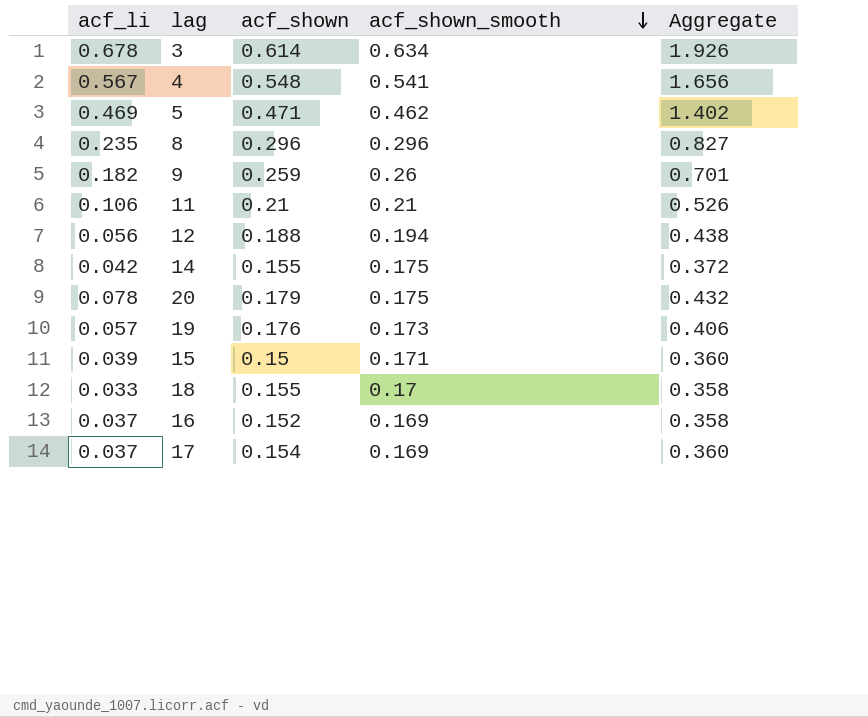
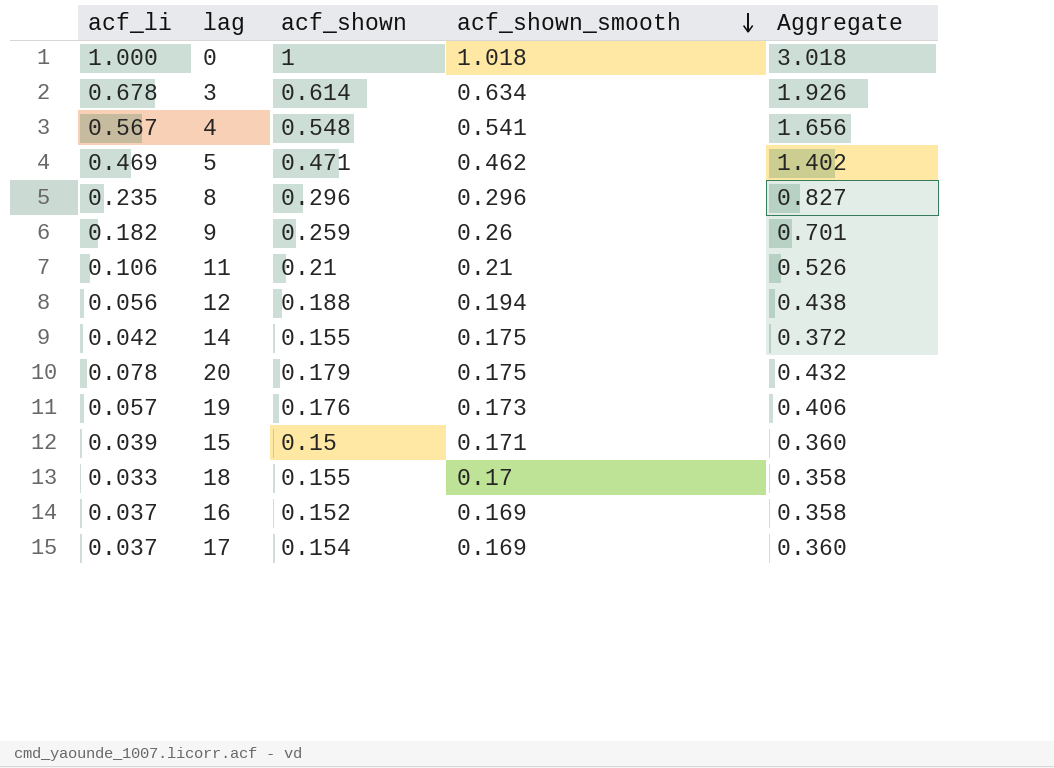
row 0: none -> 1.000 | 1 | 1.018 | 3.018

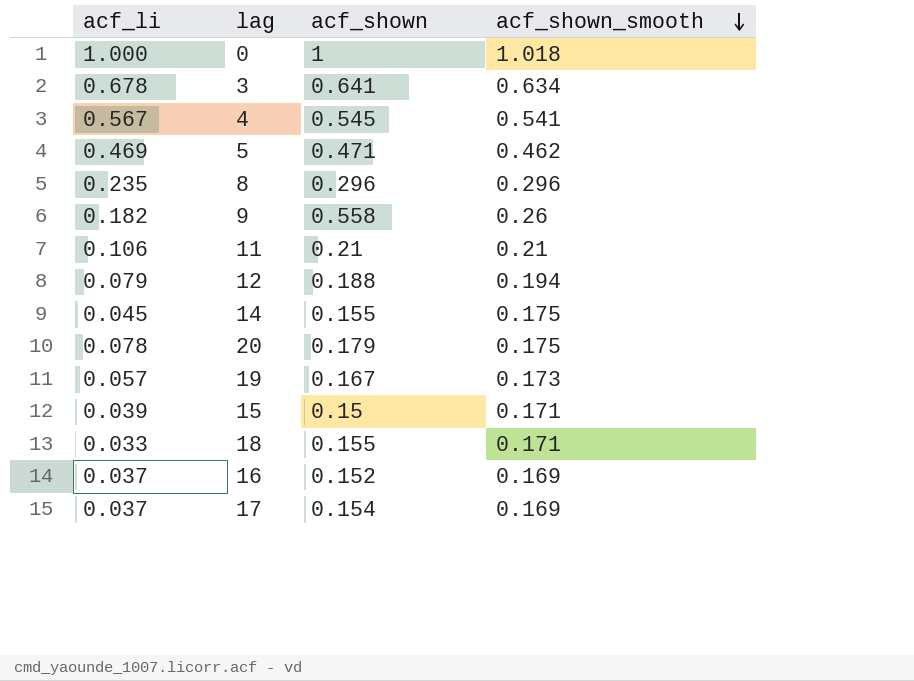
column Aggregate | formula: [acf_li] + [acf_shown] + [acf_shown_smooth] -> none
3 | acf_shown: 0.614 -> 0.641
4 | acf_shown: 0.548 -> 0.545
9 | acf_shown: 0.259 -> 0.558
12 | acf_li: 0.056 -> 0.079
14 | acf_li: 0.042 -> 0.045
19 | acf_shown: 0.176 -> 0.167
18 | acf_shown_smooth: 0.17 -> 0.171

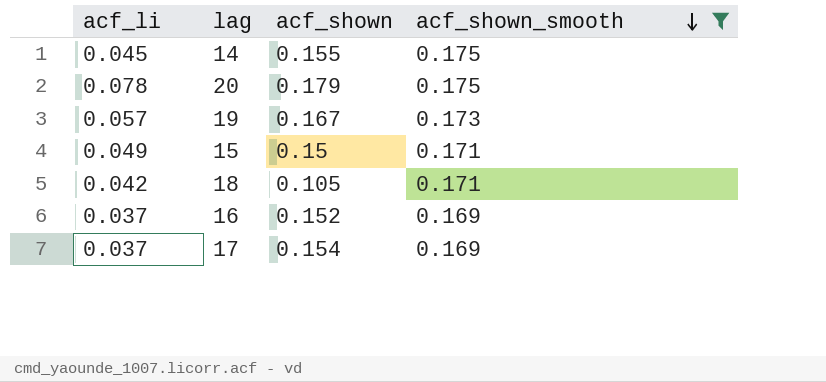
filter: none -> acf_shown_smooth <= 0.175
15 | acf_li: 0.039 -> 0.049
18 | acf_li: 0.033 -> 0.042
18 | acf_shown: 0.155 -> 0.105

